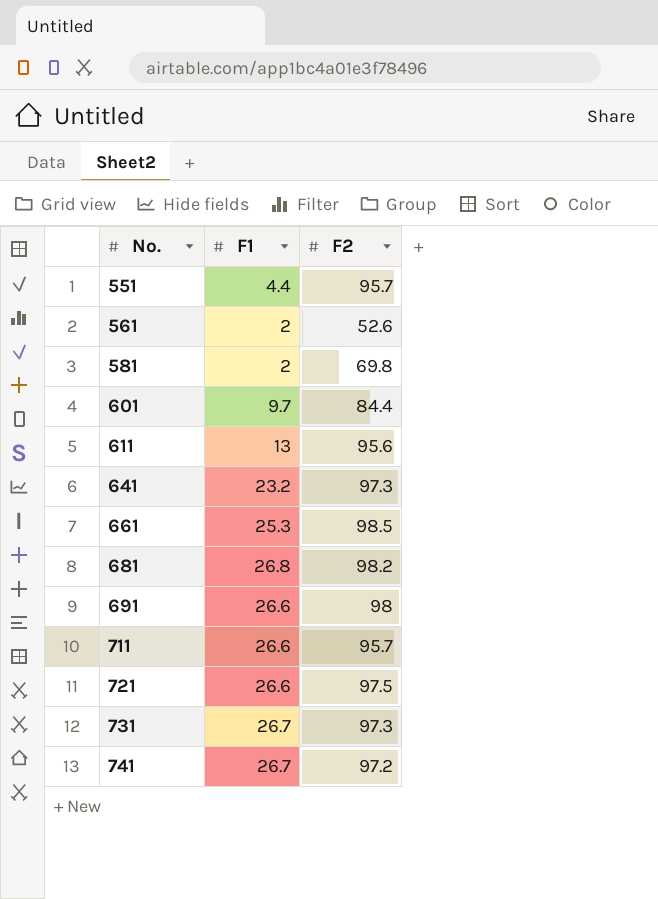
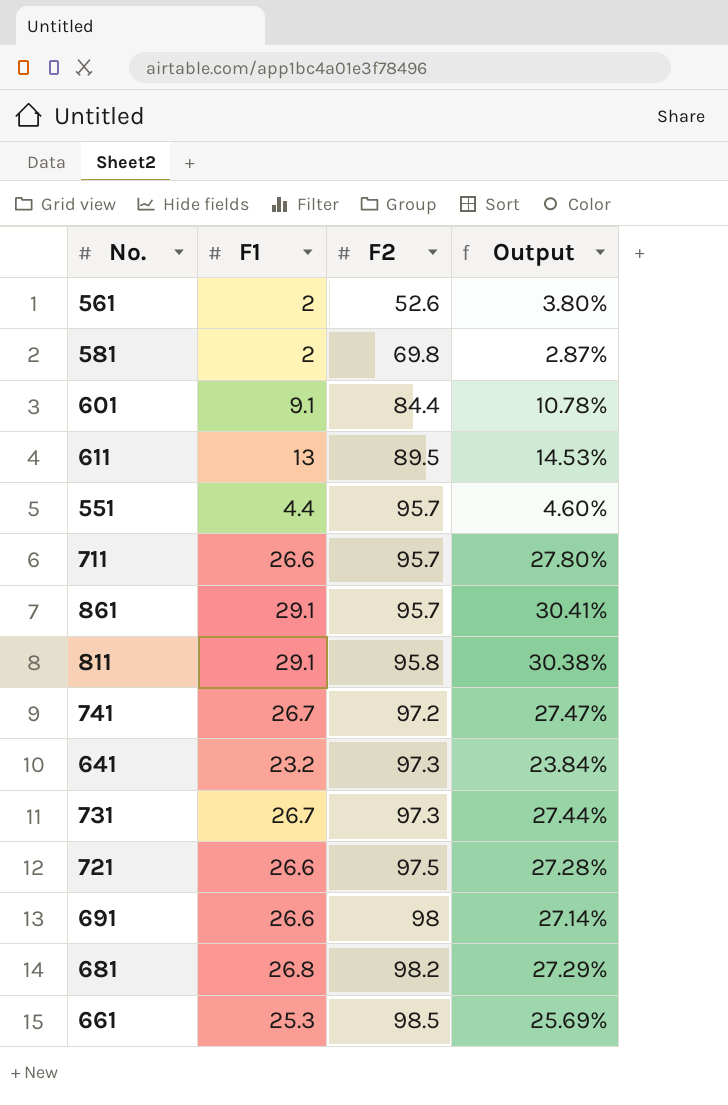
row order: No. ascending -> F2 ascending
column Output | formula: none -> [F1] / [F2]
601 | F1: 9.7 -> 9.1
611 | F2: 95.6 -> 89.5
row 861: none -> 29.1 | 95.7 | 30.41%
row 811: none -> 29.1 | 95.8 | 30.38%

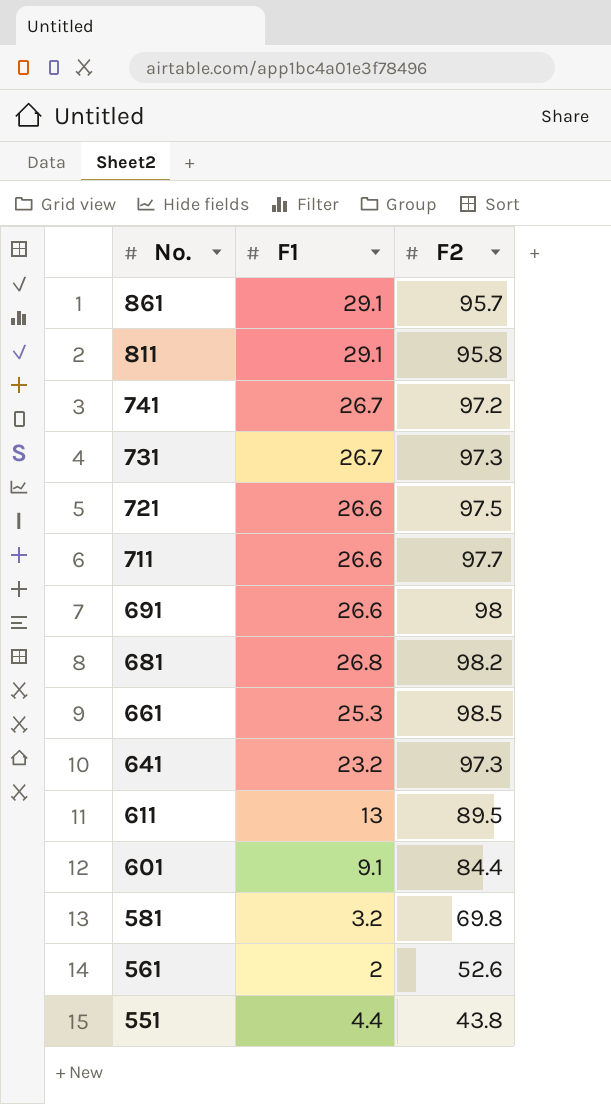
row order: F2 ascending -> No. descending
column Output | formula: [F1] / [F2] -> none
711 | F2: 95.7 -> 97.7
581 | F1: 2 -> 3.2
551 | F2: 95.7 -> 43.8

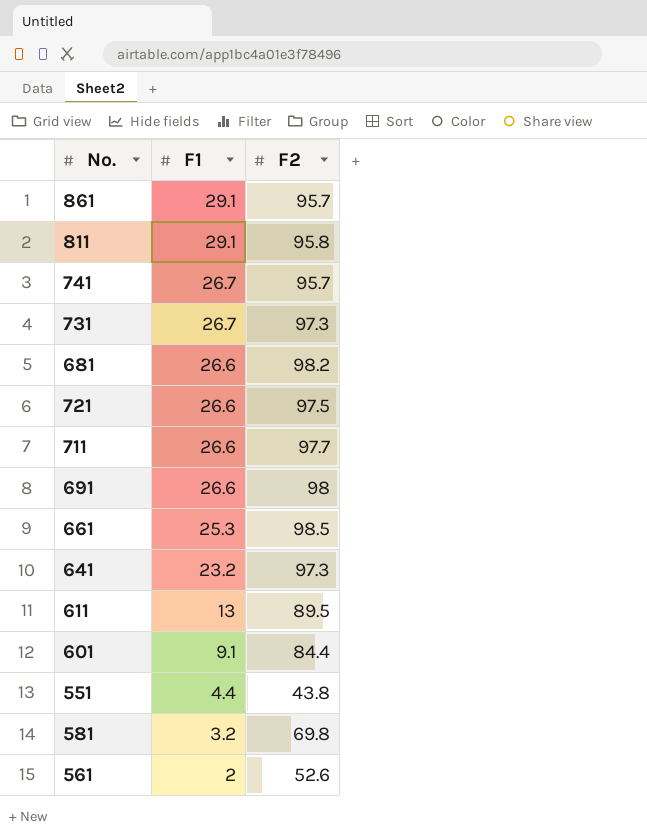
row order: No. descending -> F1 descending
741 | F2: 97.2 -> 95.7
681 | F1: 26.8 -> 26.6

